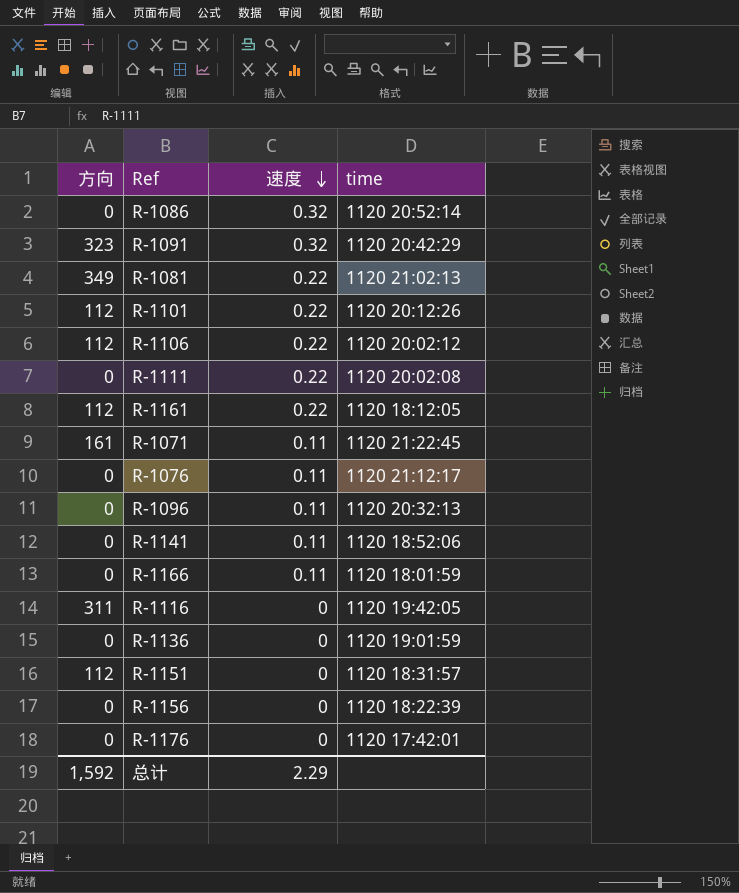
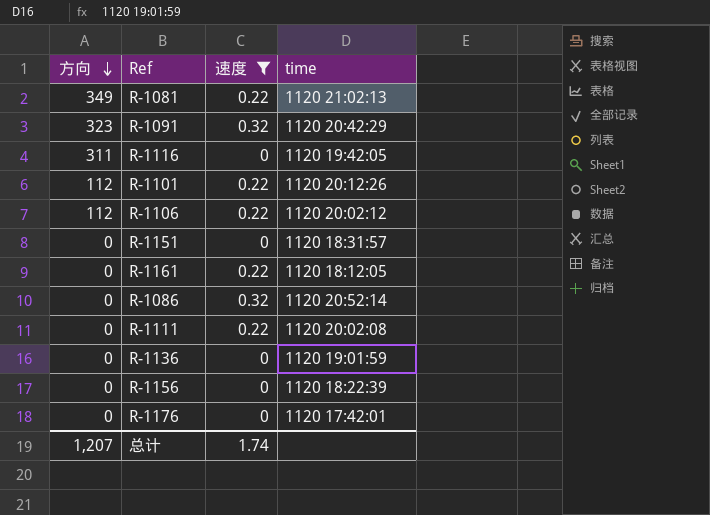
filter: none -> 速度 != 0.11
row order: 速度 descending -> 方向 descending
R-1151 | 方向: 112 -> 0
R-1161 | 方向: 112 -> 0
总计 | 方向: 1,592 -> 1,207
总计 | 速度: 2.29 -> 1.74

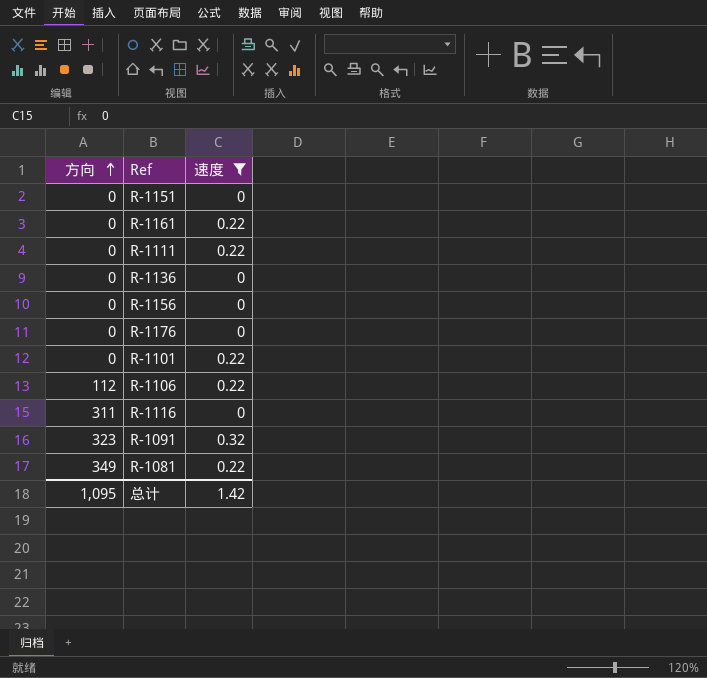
row order: 方向 descending -> 方向 ascending
column time | position: 4 -> none
row R-1086: 0 | 0.32 | 1120 20:52:14 -> none
R-1101 | 方向: 112 -> 0
总计 | 方向: 1,207 -> 1,095
总计 | 速度: 1.74 -> 1.42

